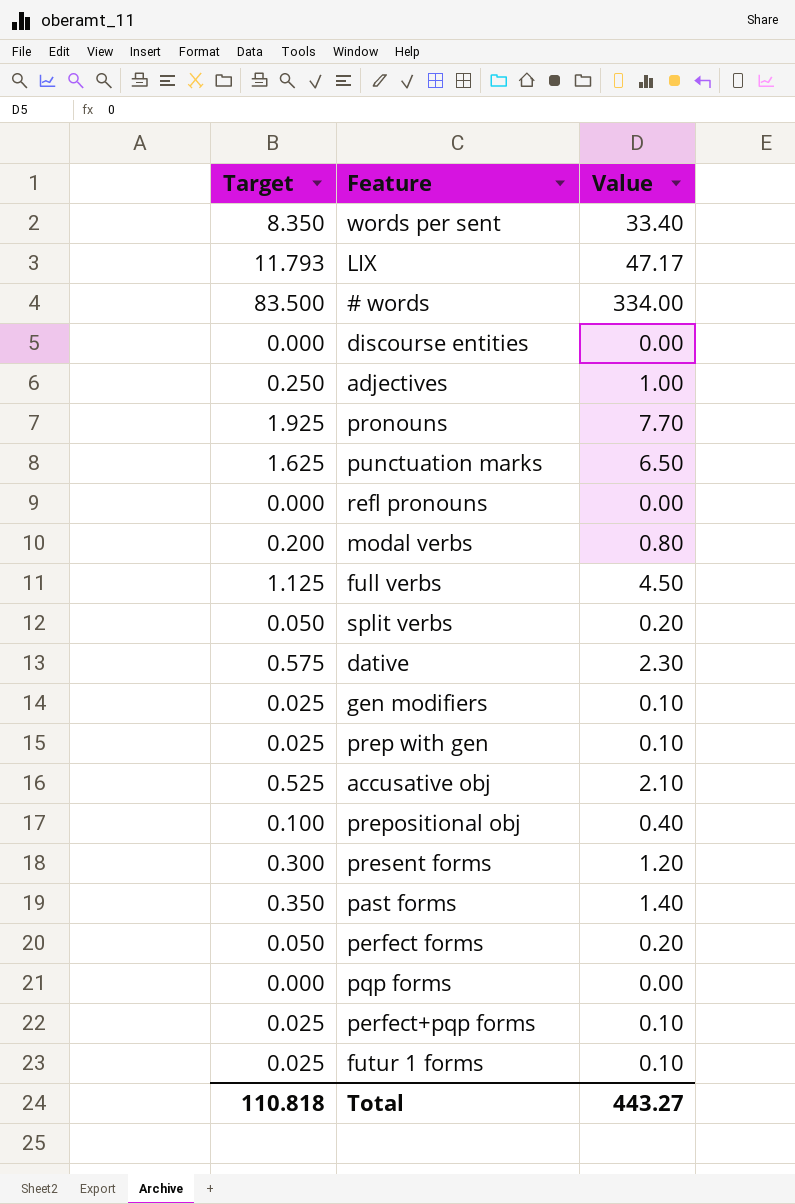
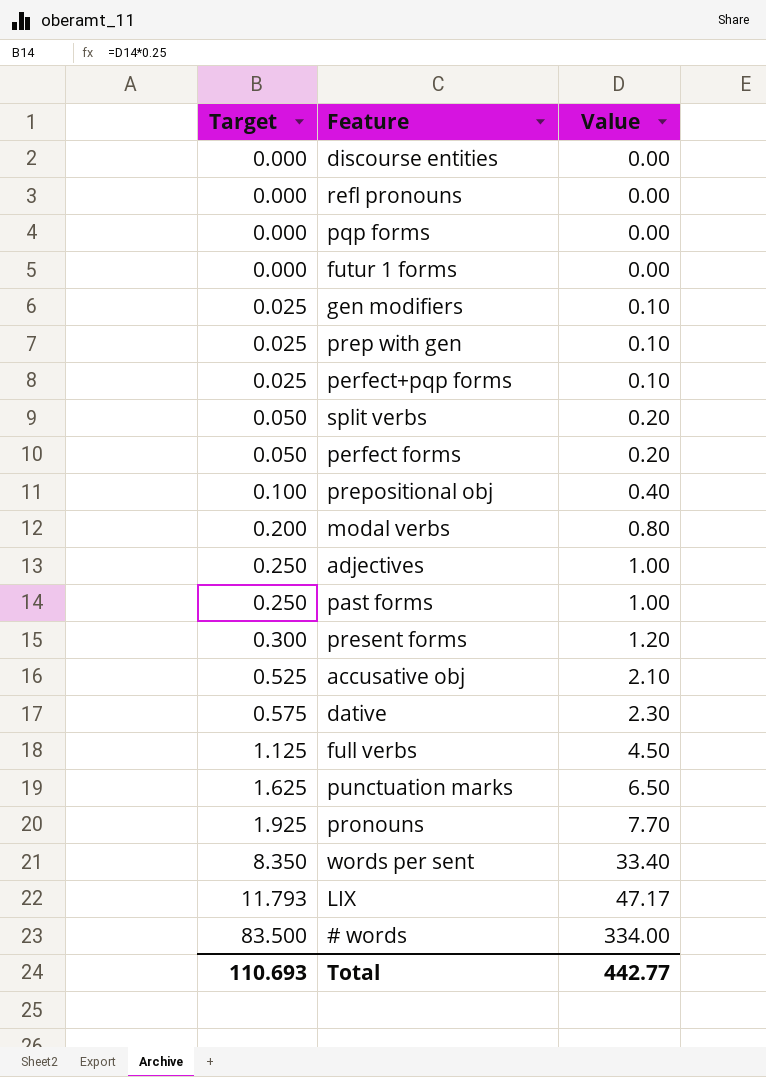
row order: none -> Target ascending
futur 1 forms | Target: 0.025 -> 0.000
futur 1 forms | Value: 0.10 -> 0.00
past forms | Target: 0.350 -> 0.250
past forms | Value: 1.40 -> 1.00
Total | Target: 110.818 -> 110.693
Total | Value: 443.27 -> 442.77

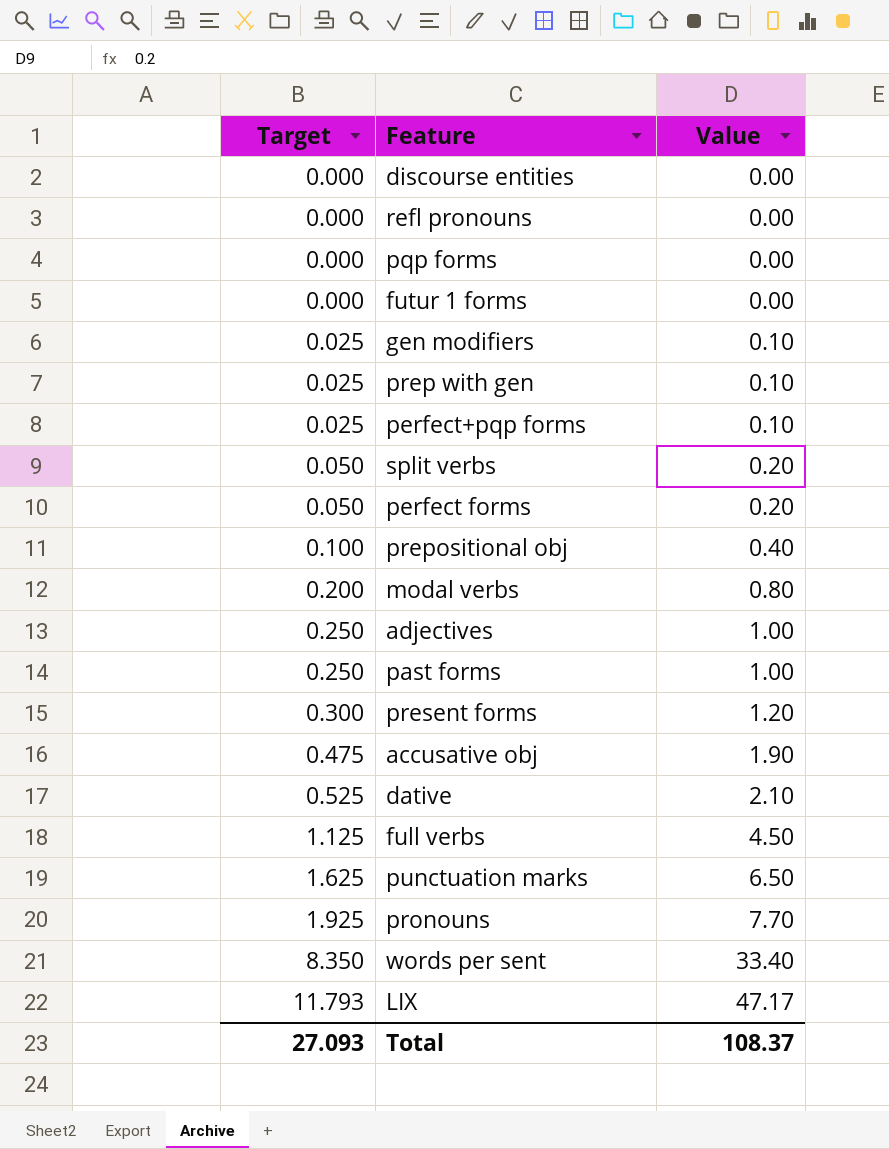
row # words: 83.500 | 334.00 -> none
accusative obj | Target: 0.525 -> 0.475
accusative obj | Value: 2.10 -> 1.90
dative | Target: 0.575 -> 0.525
dative | Value: 2.30 -> 2.10
Total | Target: 110.693 -> 27.093
Total | Value: 442.77 -> 108.37

